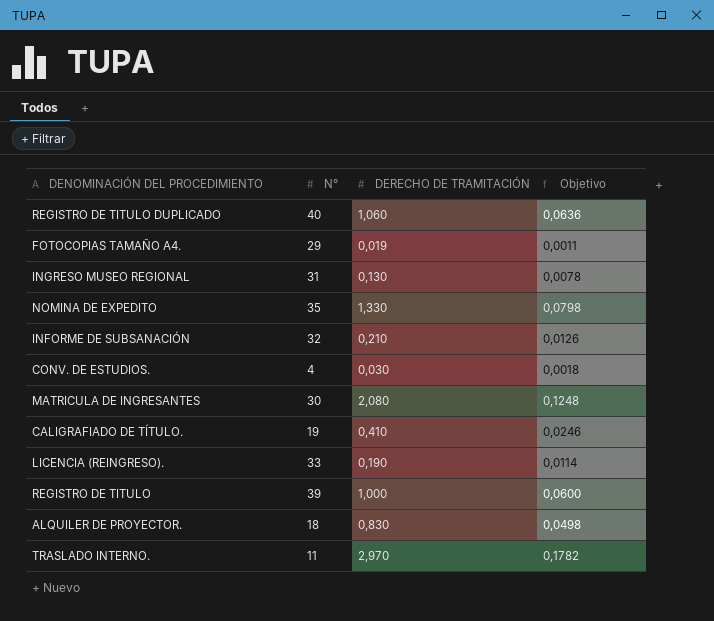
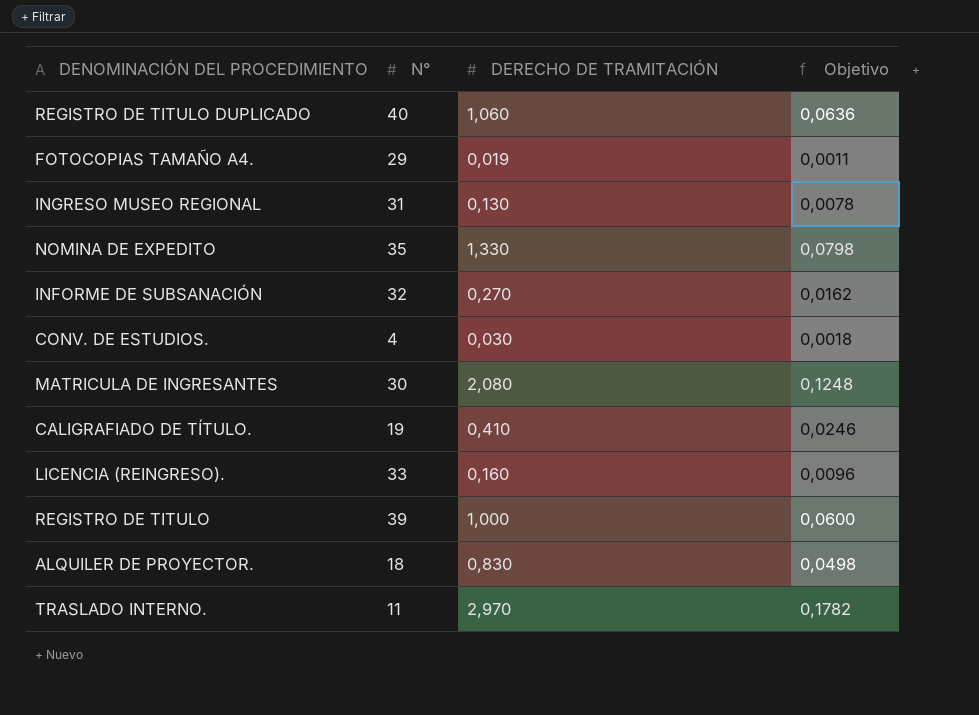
INFORME DE SUBSANACIÓN | DERECHO DE TRAMITACIÓN: 0,210 -> 0,270
INFORME DE SUBSANACIÓN | Objetivo: 0,0126 -> 0,0162
LICENCIA (REINGRESO). | DERECHO DE TRAMITACIÓN: 0,190 -> 0,160
LICENCIA (REINGRESO). | Objetivo: 0,0114 -> 0,0096

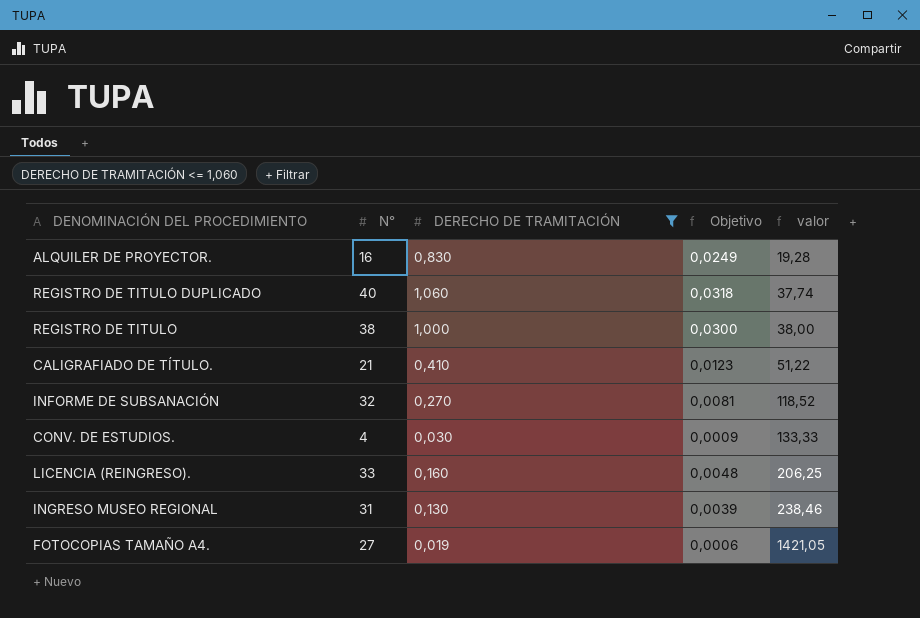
filter: none -> DERECHO DE TRAMITACIÓN <= 1,060
row order: none -> valor ascending
column Objetivo | formula: [DERECHO DE TRAMITACIÓN] * 0,06 -> [DERECHO DE TRAMITACIÓN] * 0,03
column valor | formula: none -> [N°] / [DERECHO DE TRAMITACIÓN]
ALQUILER DE PROYECTOR. | N°: 18 -> 16
REGISTRO DE TITULO | N°: 39 -> 38
CALIGRAFIADO DE TÍTULO. | N°: 19 -> 21
FOTOCOPIAS TAMAÑO A4. | N°: 29 -> 27

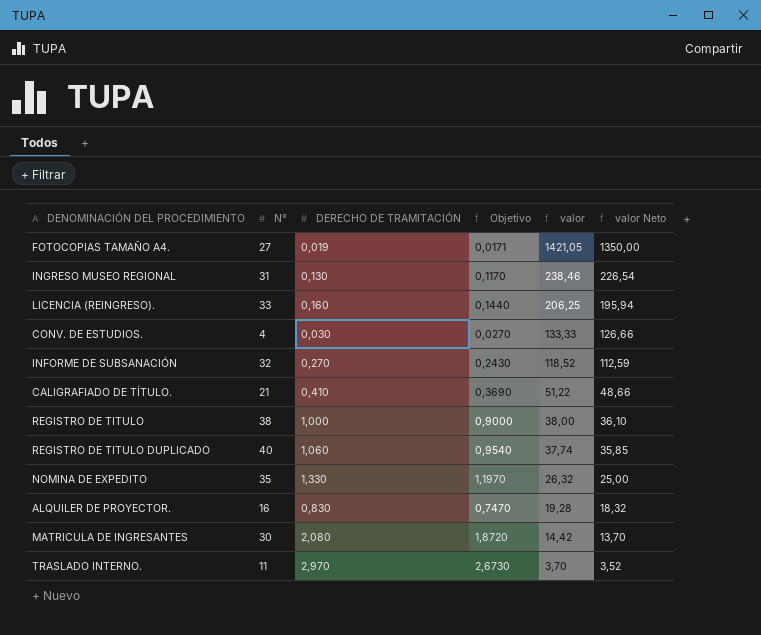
filter: DERECHO DE TRAMITACIÓN <= 1,060 -> none
row order: valor ascending -> valor descending
column Objetivo | formula: [DERECHO DE TRAMITACIÓN] * 0,03 -> [DERECHO DE TRAMITACIÓN] * 0,9
column valor Neto | formula: none -> [valor] * 0,95

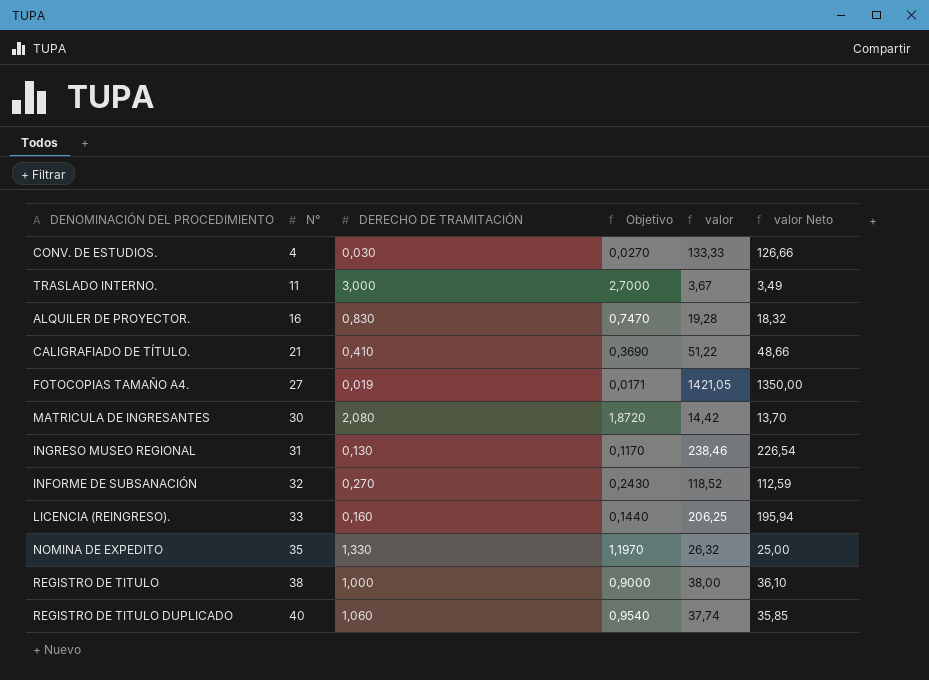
row order: valor descending -> N° ascending
TRASLADO INTERNO. | DERECHO DE TRAMITACIÓN: 2,970 -> 3,000
TRASLADO INTERNO. | Objetivo: 2,6730 -> 2,7000
TRASLADO INTERNO. | valor: 3,70 -> 3,67
TRASLADO INTERNO. | valor Neto: 3,52 -> 3,49

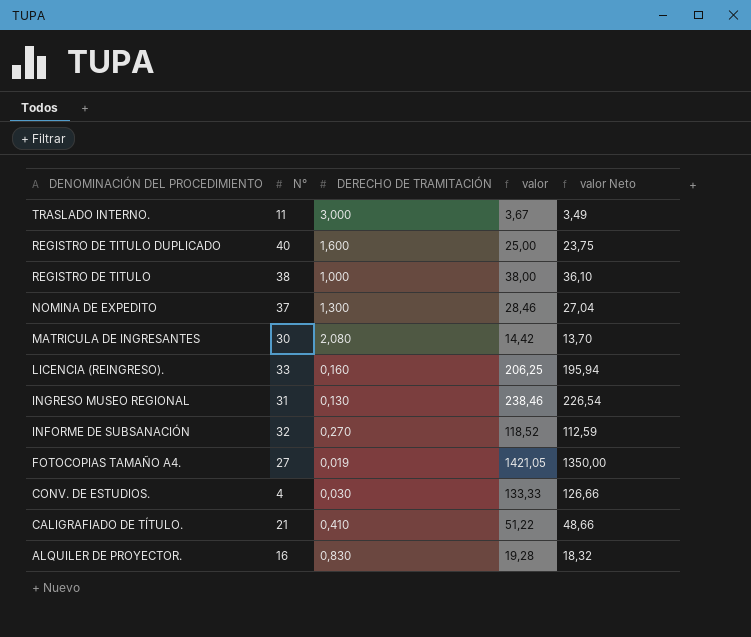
row order: N° ascending -> DENOMINACIÓN DEL PROCEDIMIENTO descending
column Objetivo | formula: [DERECHO DE TRAMITACIÓN] * 0,9 -> none
REGISTRO DE TITULO DUPLICADO | DERECHO DE TRAMITACIÓN: 1,060 -> 1,600
REGISTRO DE TITULO DUPLICADO | valor: 37,74 -> 25,00
REGISTRO DE TITULO DUPLICADO | valor Neto: 35,85 -> 23,75
NOMINA DE EXPEDITO | N°: 35 -> 37
NOMINA DE EXPEDITO | DERECHO DE TRAMITACIÓN: 1,330 -> 1,300
NOMINA DE EXPEDITO | valor: 26,32 -> 28,46
NOMINA DE EXPEDITO | valor Neto: 25,00 -> 27,04

